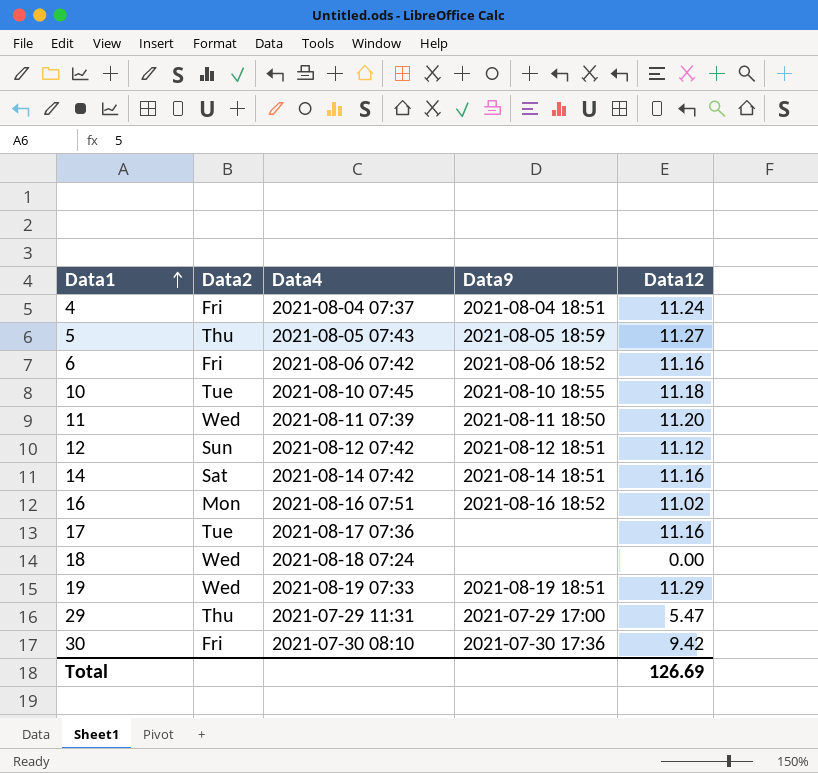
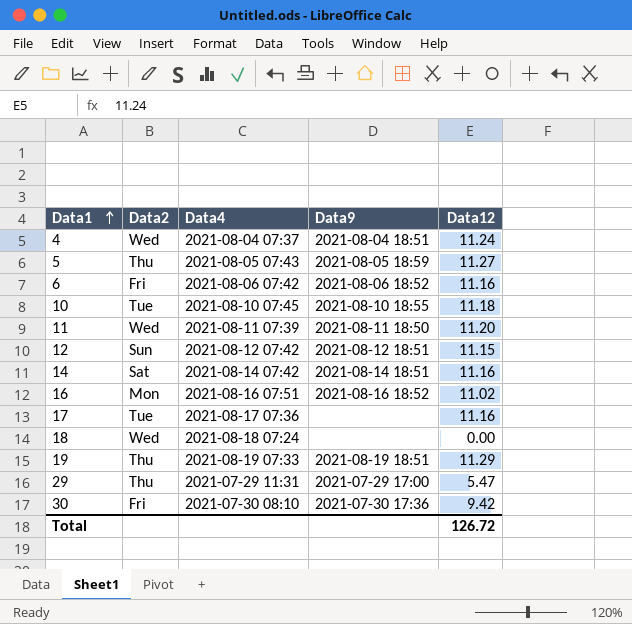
4 | Data2: Fri -> Wed
12 | Data12: 11.12 -> 11.15
19 | Data2: Wed -> Thu
Total | Data12: 126.69 -> 126.72

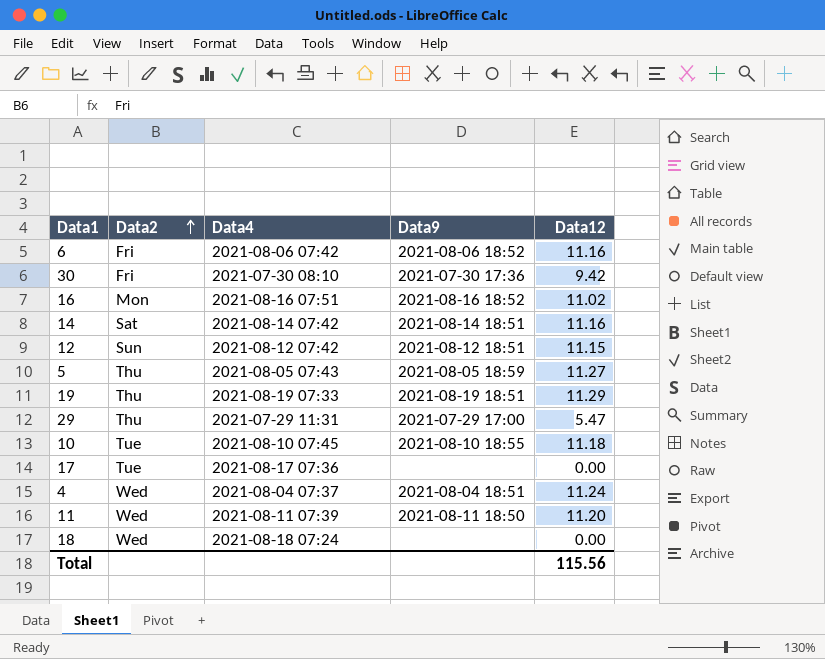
row order: Data1 ascending -> Data2 ascending
17 | Data12: 11.16 -> 0.00
Total | Data12: 126.72 -> 115.56

